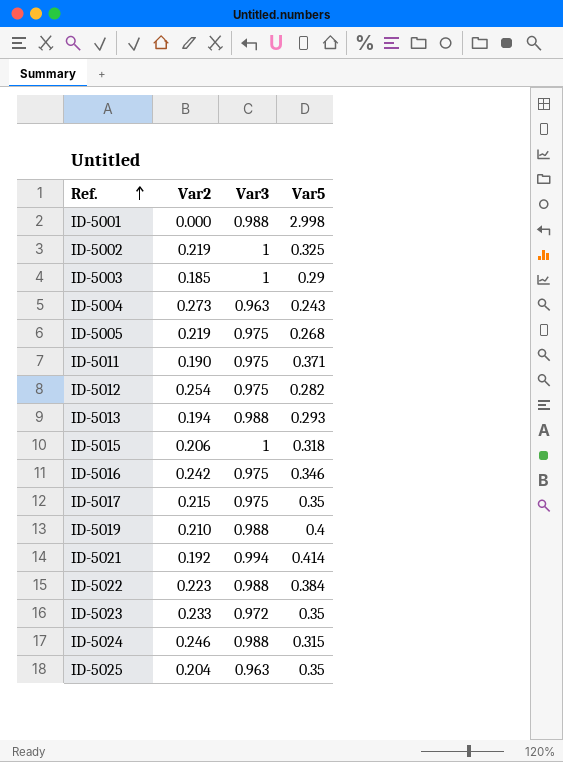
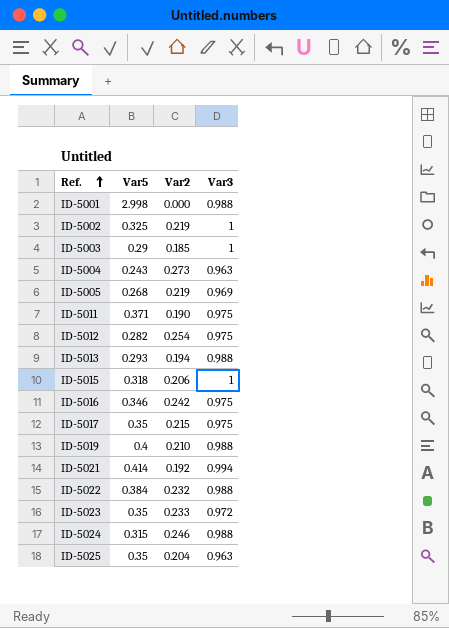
column Var5 | position: 4 -> 2
ID-5005 | Var3: 0.975 -> 0.969
ID-5022 | Var2: 0.223 -> 0.232

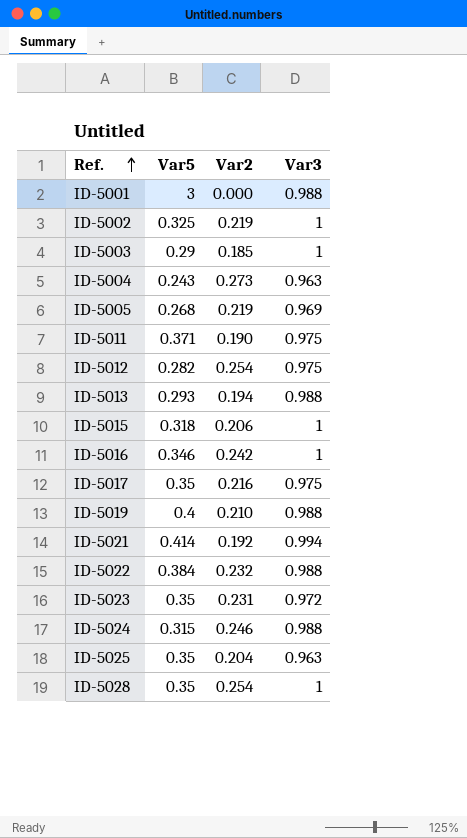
ID-5001 | Var5: 2.998 -> 3
ID-5016 | Var3: 0.975 -> 1
ID-5017 | Var2: 0.215 -> 0.216
ID-5023 | Var2: 0.233 -> 0.231
row ID-5028: none -> 0.35 | 0.254 | 1

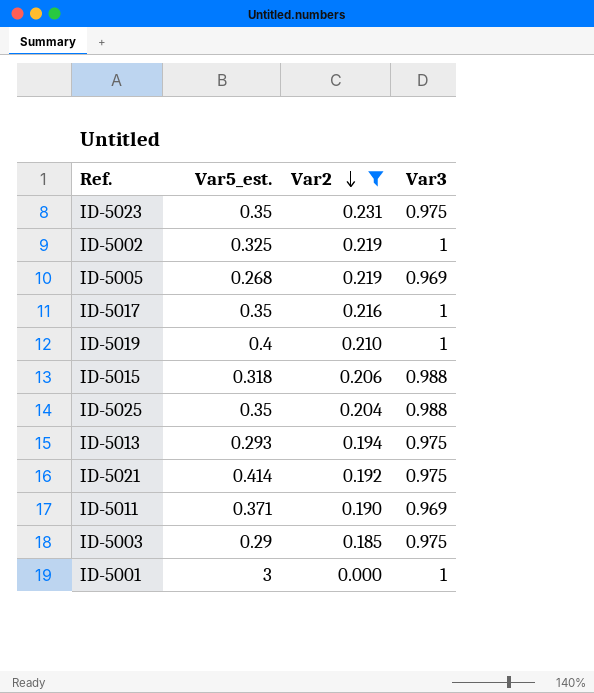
filter: none -> Var2 <= 0.231
row order: Ref. ascending -> Var2 descending
column name: Var5 -> Var5_est.
ID-5023 | Var3: 0.972 -> 0.975
ID-5017 | Var3: 0.975 -> 1
ID-5019 | Var3: 0.988 -> 1
ID-5015 | Var3: 1 -> 0.988
ID-5025 | Var3: 0.963 -> 0.988
ID-5013 | Var3: 0.988 -> 0.975
ID-5021 | Var3: 0.994 -> 0.975
ID-5011 | Var3: 0.975 -> 0.969
ID-5003 | Var3: 1 -> 0.975
ID-5001 | Var3: 0.988 -> 1

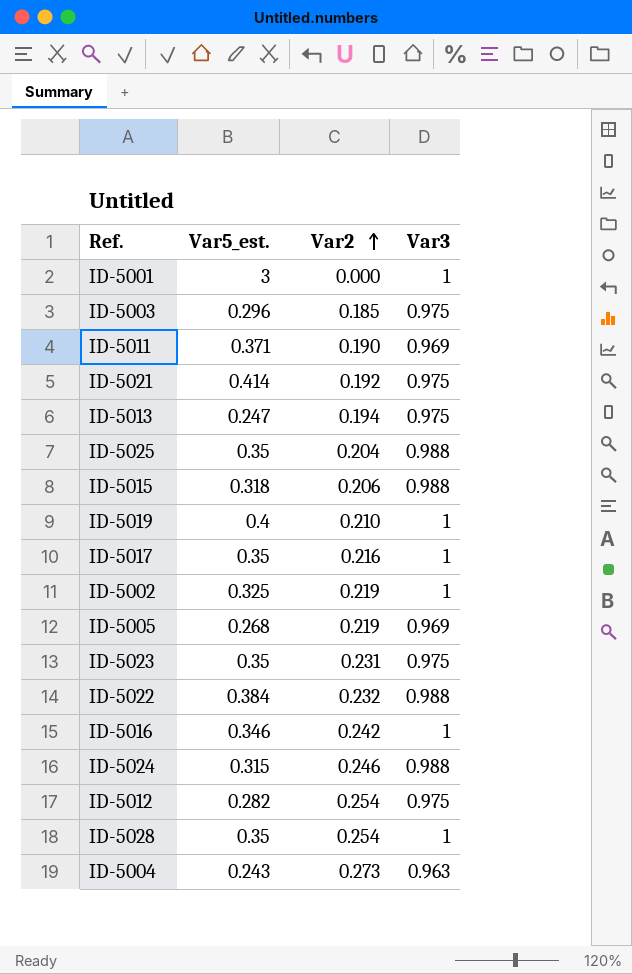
filter: Var2 <= 0.231 -> none
row order: Var2 descending -> Var2 ascending
ID-5003 | Var5_est.: 0.29 -> 0.296
ID-5013 | Var5_est.: 0.293 -> 0.247

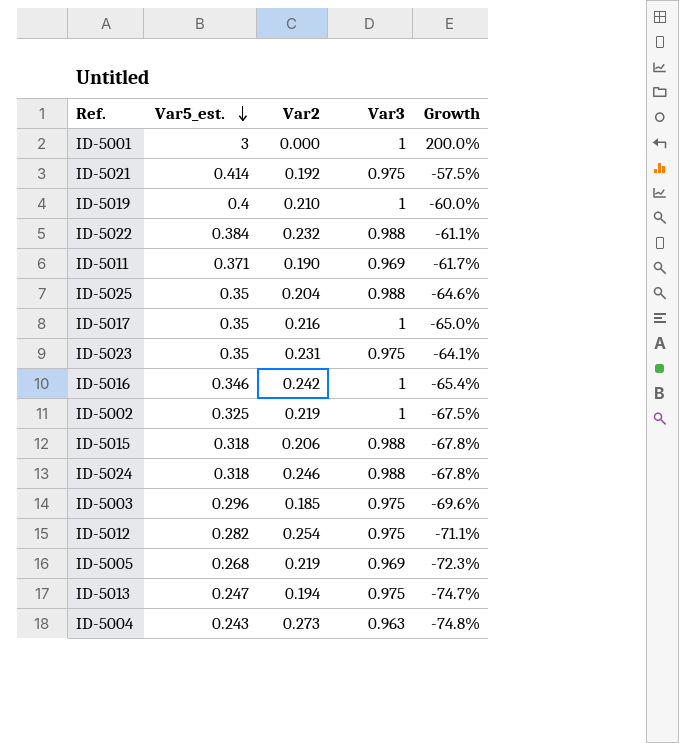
row order: Var2 ascending -> Var5_est. descending
column Growth | formula: none -> ([Var5_est.] - [Var3]) / [Var3]
row ID-5028: 0.35 | 0.254 | 1 -> none
ID-5024 | Var5_est.: 0.315 -> 0.318

